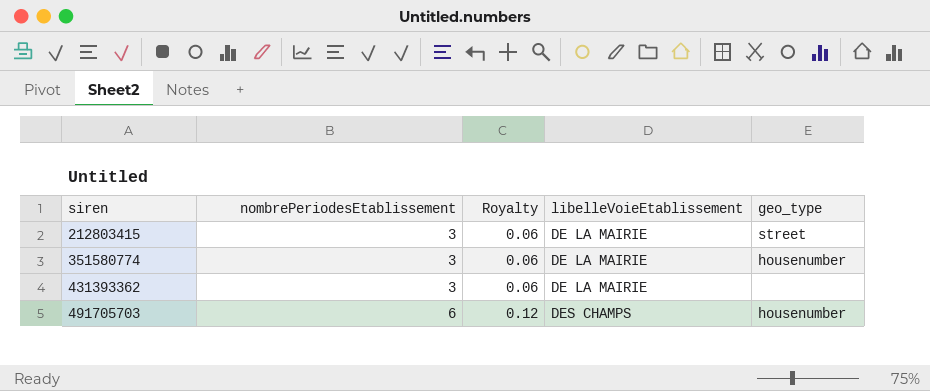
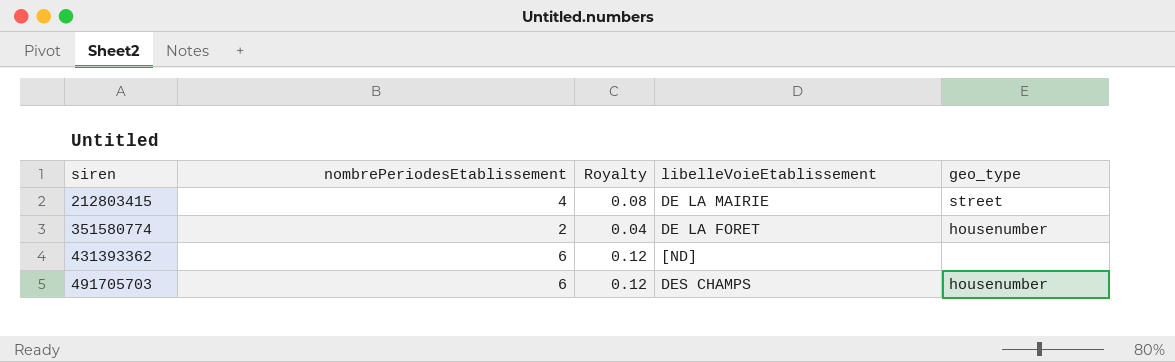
212803415 | nombrePeriodesEtablissement: 3 -> 4
212803415 | Royalty: 0.06 -> 0.08
351580774 | nombrePeriodesEtablissement: 3 -> 2
351580774 | Royalty: 0.06 -> 0.04
351580774 | libelleVoieEtablissement: DE LA MAIRIE -> DE LA FORET
431393362 | nombrePeriodesEtablissement: 3 -> 6
431393362 | Royalty: 0.06 -> 0.12
431393362 | libelleVoieEtablissement: DE LA MAIRIE -> [ND]

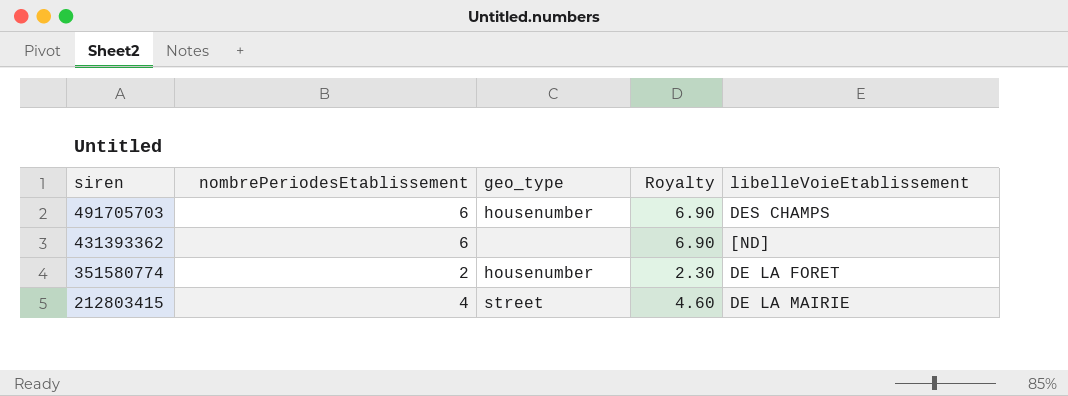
row order: siren ascending -> siren descending
column geo_type | position: 5 -> 3
column Royalty | formula: [nombrePeriodesEtablissement] * 0.02 -> [nombrePeriodesEtablissement] * 1.15

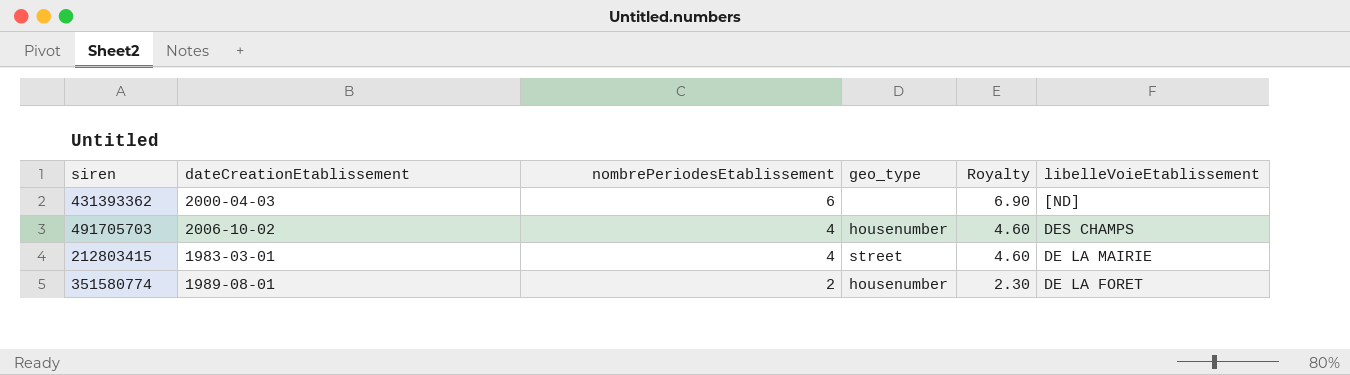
row order: siren descending -> nombrePeriodesEtablissement descending
column dateCreationEtablissement | position: none -> 2
491705703 | nombrePeriodesEtablissement: 6 -> 4
491705703 | Royalty: 6.90 -> 4.60

